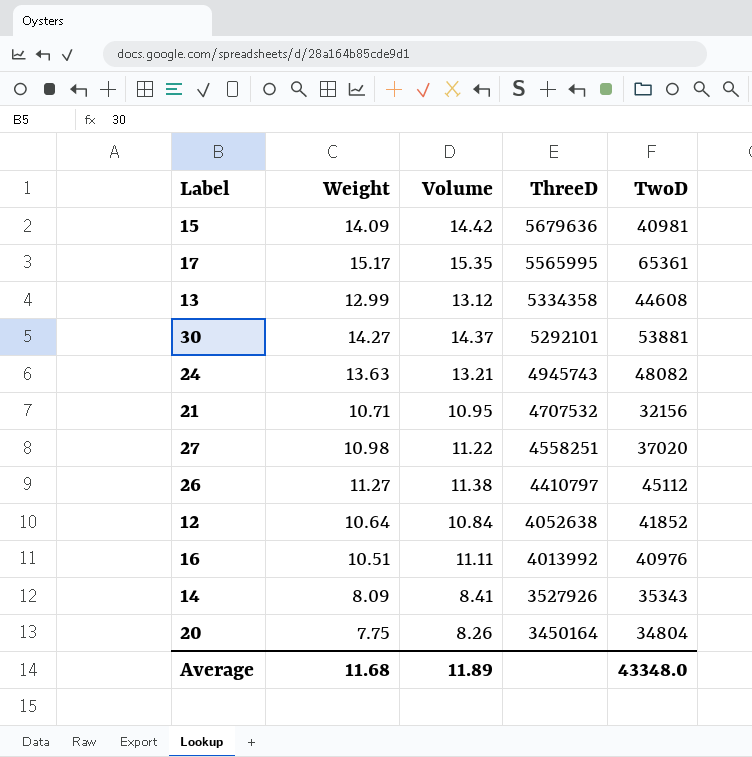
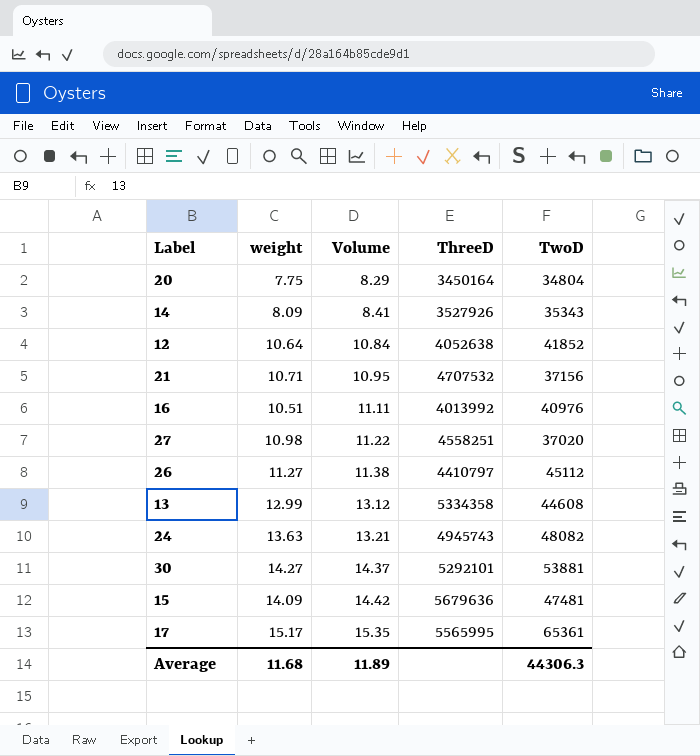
row order: ThreeD descending -> Volume ascending
column name: Weight -> weight
20 | Volume: 8.26 -> 8.29
21 | TwoD: 32156 -> 37156
15 | TwoD: 40981 -> 47481
Average | TwoD: 43348.0 -> 44306.3

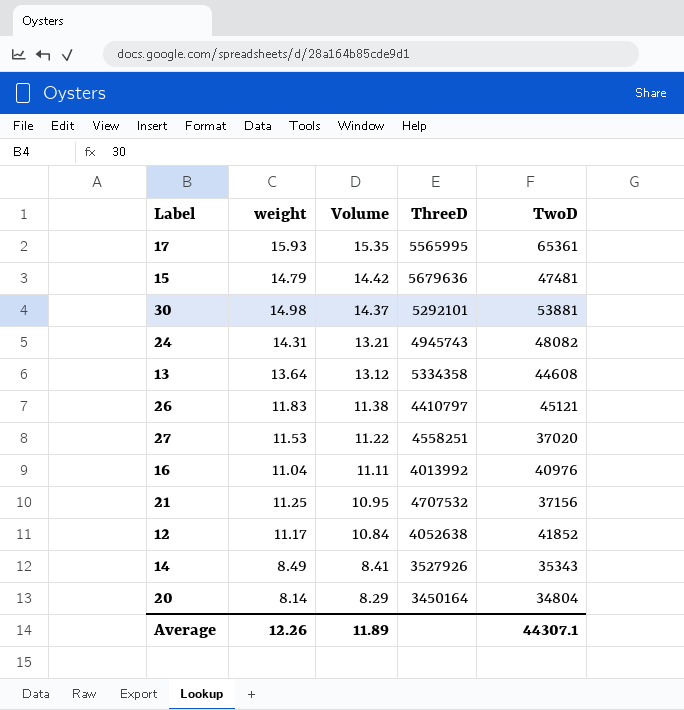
row order: Volume ascending -> Volume descending
17 | weight: 15.17 -> 15.93
15 | weight: 14.09 -> 14.79
30 | weight: 14.27 -> 14.98
24 | weight: 13.63 -> 14.31
13 | weight: 12.99 -> 13.64
26 | weight: 11.27 -> 11.83
26 | TwoD: 45112 -> 45121
27 | weight: 10.98 -> 11.53
16 | weight: 10.51 -> 11.04
21 | weight: 10.71 -> 11.25
12 | weight: 10.64 -> 11.17
14 | weight: 8.09 -> 8.49
20 | weight: 7.75 -> 8.14
Average | weight: 11.68 -> 12.26
Average | TwoD: 44306.3 -> 44307.1

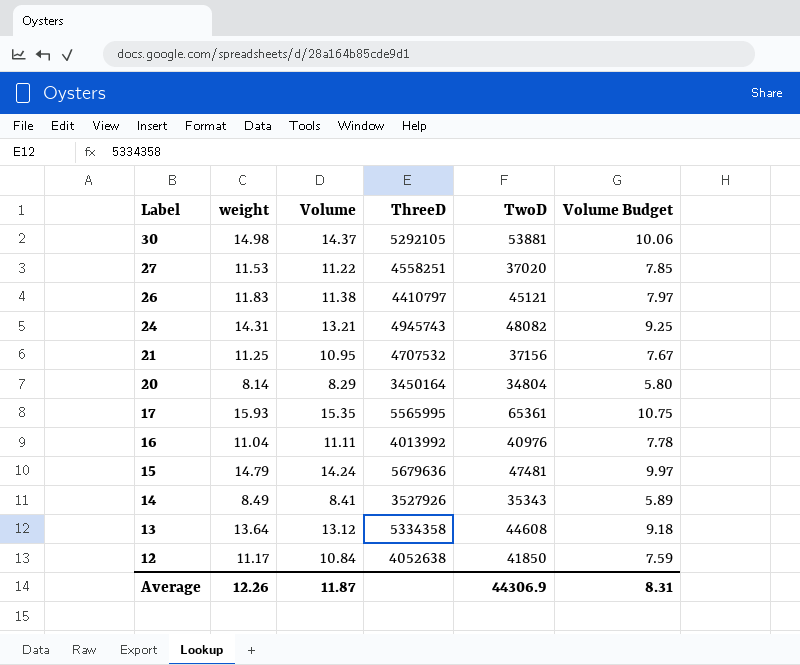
row order: Volume descending -> Label descending
column Volume Budget | formula: none -> [Volume] * 0.7
30 | ThreeD: 5292101 -> 5292105
15 | Volume: 14.42 -> 14.24
12 | TwoD: 41852 -> 41850
Average | Volume: 11.89 -> 11.87
Average | TwoD: 44307.1 -> 44306.9

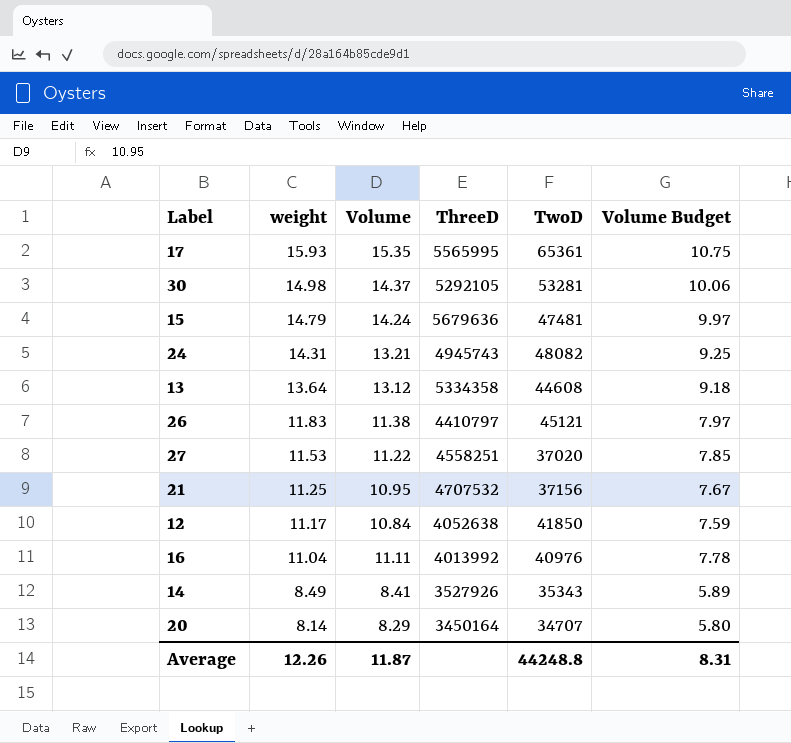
row order: Label descending -> weight descending
30 | TwoD: 53881 -> 53281
20 | TwoD: 34804 -> 34707
Average | TwoD: 44306.9 -> 44248.8

